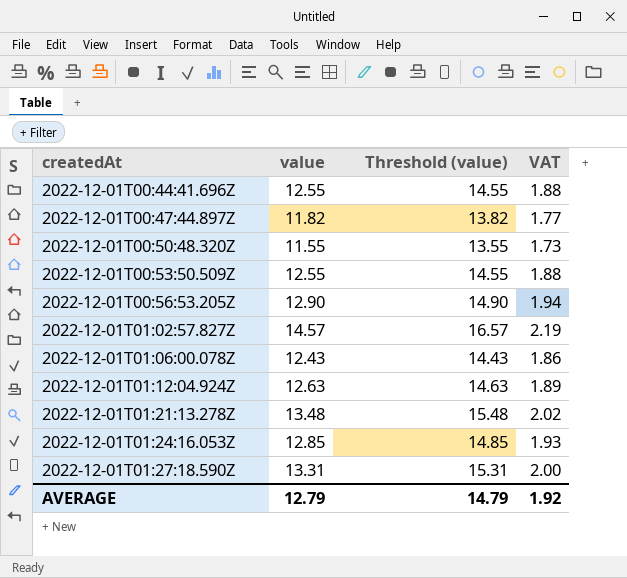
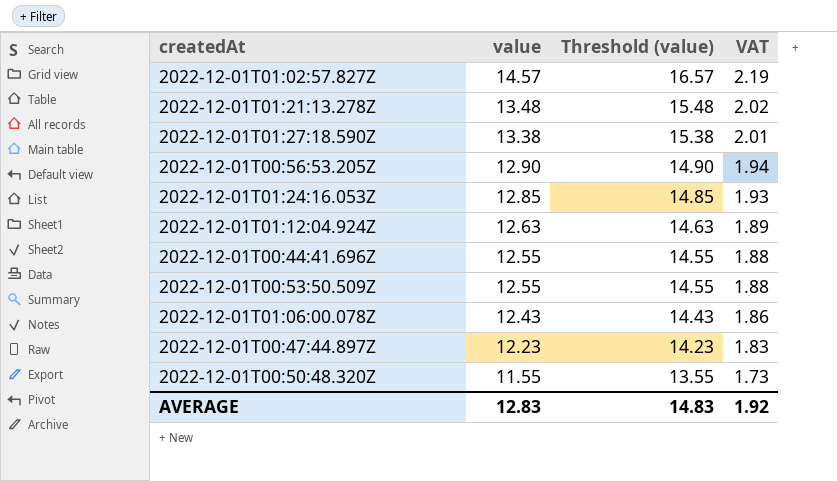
row order: createdAt ascending -> value descending
2022-12-01T01:27:18.590Z | value: 13.31 -> 13.38
2022-12-01T01:27:18.590Z | Threshold (value): 15.31 -> 15.38
2022-12-01T01:27:18.590Z | VAT: 2.00 -> 2.01
2022-12-01T00:47:44.897Z | value: 11.82 -> 12.23
2022-12-01T00:47:44.897Z | Threshold (value): 13.82 -> 14.23
2022-12-01T00:47:44.897Z | VAT: 1.77 -> 1.83
AVERAGE | value: 12.79 -> 12.83
AVERAGE | Threshold (value): 14.79 -> 14.83

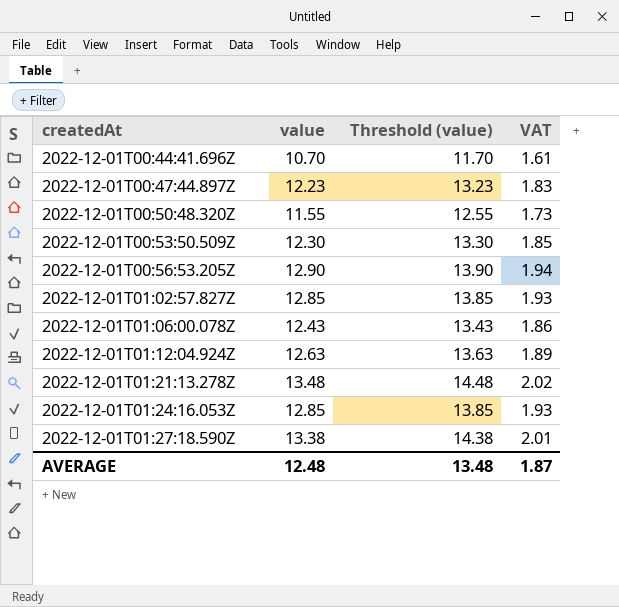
row order: value descending -> createdAt ascending
column Threshold (value) | formula: [value] + 2 -> [value] + 1
2022-12-01T00:44:41.696Z | value: 12.55 -> 10.70
2022-12-01T00:44:41.696Z | VAT: 1.88 -> 1.61
2022-12-01T00:53:50.509Z | value: 12.55 -> 12.30
2022-12-01T00:53:50.509Z | VAT: 1.88 -> 1.85
2022-12-01T01:02:57.827Z | value: 14.57 -> 12.85
2022-12-01T01:02:57.827Z | VAT: 2.19 -> 1.93
AVERAGE | value: 12.83 -> 12.48
AVERAGE | Threshold (value): 14.83 -> 13.48
AVERAGE | VAT: 1.92 -> 1.87

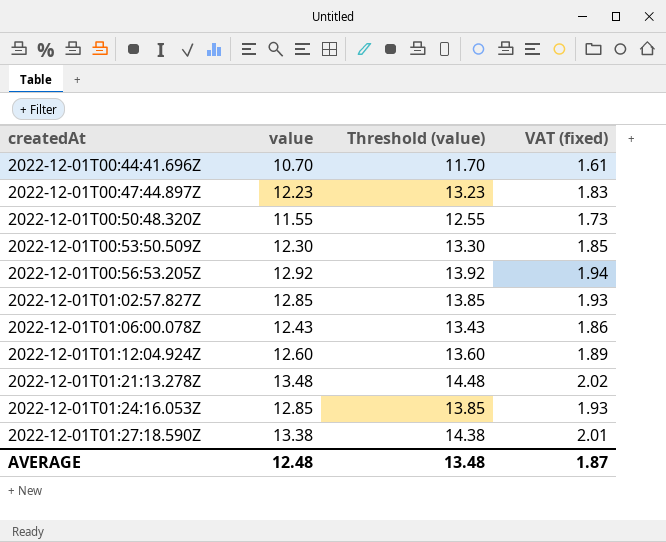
column name: VAT -> VAT (fixed)
2022-12-01T00:56:53.205Z | value: 12.90 -> 12.92
2022-12-01T00:56:53.205Z | Threshold (value): 13.90 -> 13.92
2022-12-01T01:12:04.924Z | value: 12.63 -> 12.60
2022-12-01T01:12:04.924Z | Threshold (value): 13.63 -> 13.60

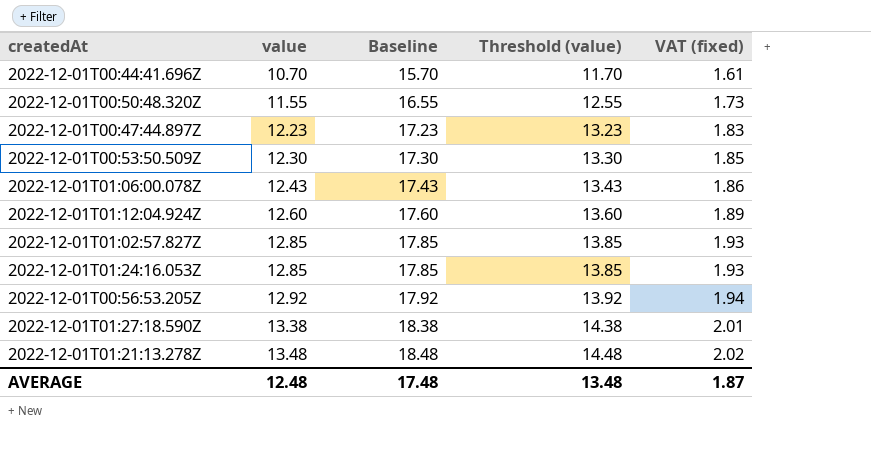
row order: createdAt ascending -> value ascending
column Baseline | formula: none -> [value] + 5

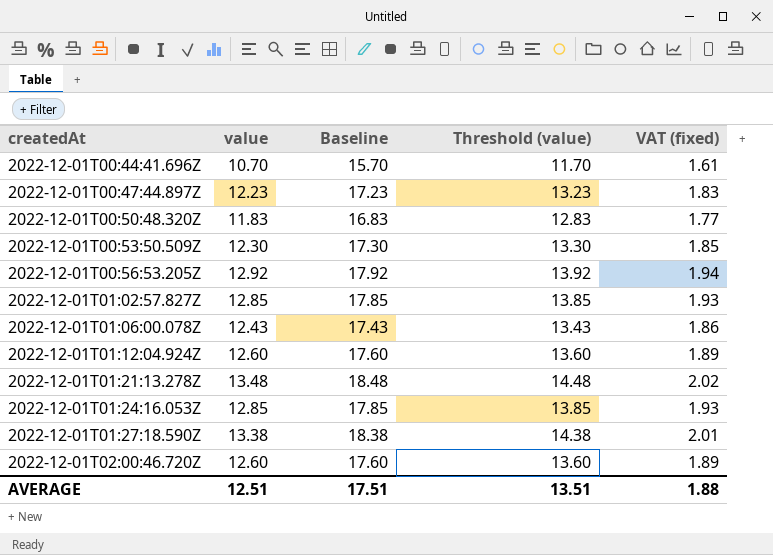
row order: value ascending -> createdAt ascending
2022-12-01T00:50:48.320Z | value: 11.55 -> 11.83
2022-12-01T00:50:48.320Z | Baseline: 16.55 -> 16.83
2022-12-01T00:50:48.320Z | Threshold (value): 12.55 -> 12.83
2022-12-01T00:50:48.320Z | VAT (fixed): 1.73 -> 1.77
row 2022-12-01T02:00:46.720Z: none -> 12.60 | 17.60 | 13.60 | 1.89
AVERAGE | value: 12.48 -> 12.51
AVERAGE | Baseline: 17.48 -> 17.51
AVERAGE | Threshold (value): 13.48 -> 13.51
AVERAGE | VAT (fixed): 1.87 -> 1.88

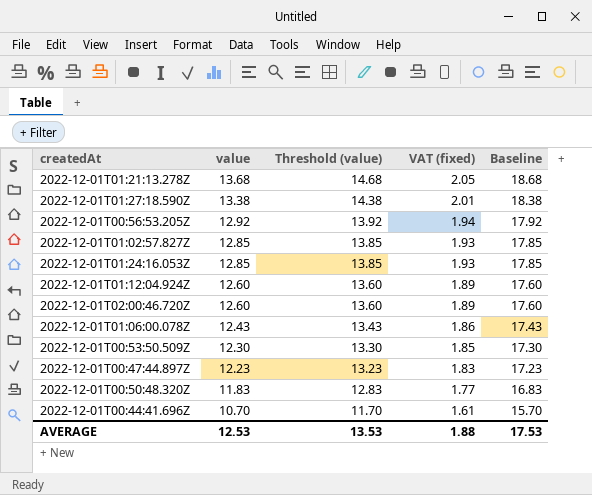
row order: createdAt ascending -> value descending
column Baseline | position: 3 -> 5
2022-12-01T01:21:13.278Z | value: 13.48 -> 13.68
2022-12-01T01:21:13.278Z | Threshold (value): 14.48 -> 14.68
2022-12-01T01:21:13.278Z | VAT (fixed): 2.02 -> 2.05
2022-12-01T01:21:13.278Z | Baseline: 18.48 -> 18.68
AVERAGE | value: 12.51 -> 12.53
AVERAGE | Threshold (value): 13.51 -> 13.53
AVERAGE | Baseline: 17.51 -> 17.53

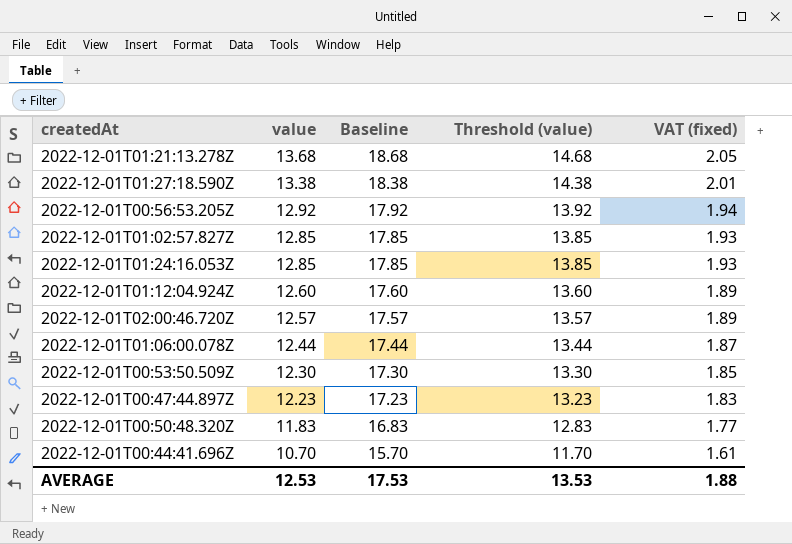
column Baseline | position: 5 -> 3
2022-12-01T02:00:46.720Z | value: 12.60 -> 12.57
2022-12-01T02:00:46.720Z | Baseline: 17.60 -> 17.57
2022-12-01T02:00:46.720Z | Threshold (value): 13.60 -> 13.57
2022-12-01T01:06:00.078Z | value: 12.43 -> 12.44
2022-12-01T01:06:00.078Z | Baseline: 17.43 -> 17.44
2022-12-01T01:06:00.078Z | Threshold (value): 13.43 -> 13.44
2022-12-01T01:06:00.078Z | VAT (fixed): 1.86 -> 1.87

